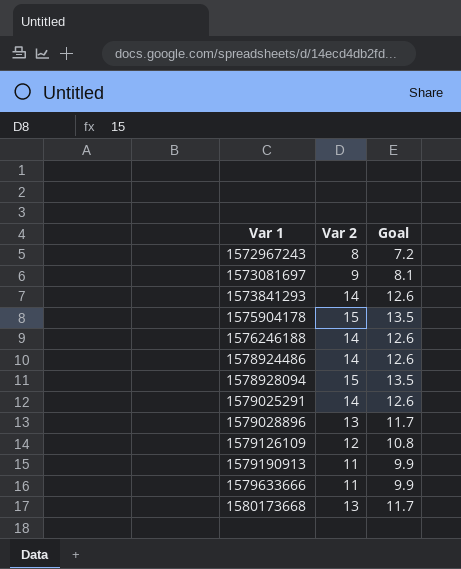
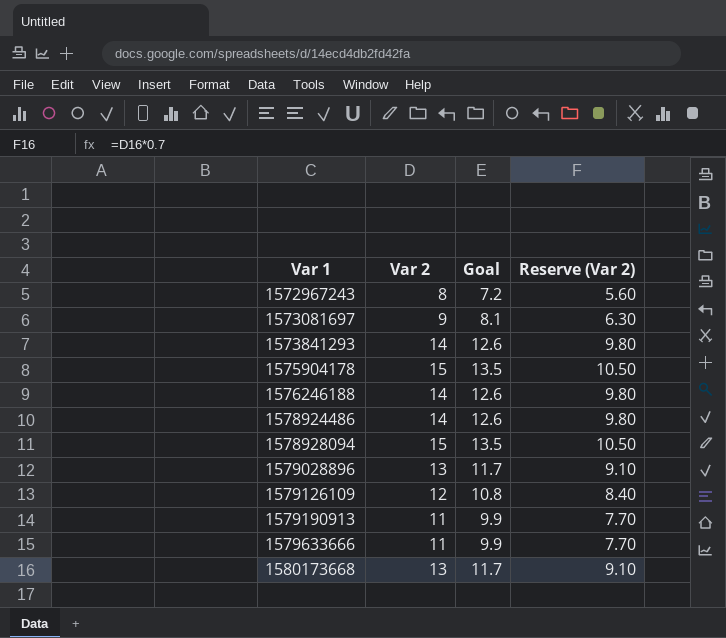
column Reserve (Var 2) | formula: none -> [Var 2] * 0.7
row 1579025291: 14 | 12.6 -> none

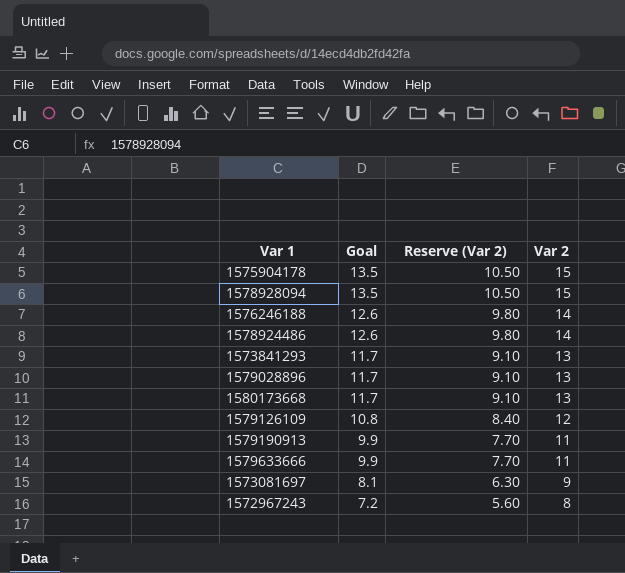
row order: Var 1 ascending -> Goal descending
column Var 2 | position: 2 -> 4
1573841293 | Goal: 12.6 -> 11.7
1573841293 | Reserve (Var 2): 9.80 -> 9.10
1573841293 | Var 2: 14 -> 13

